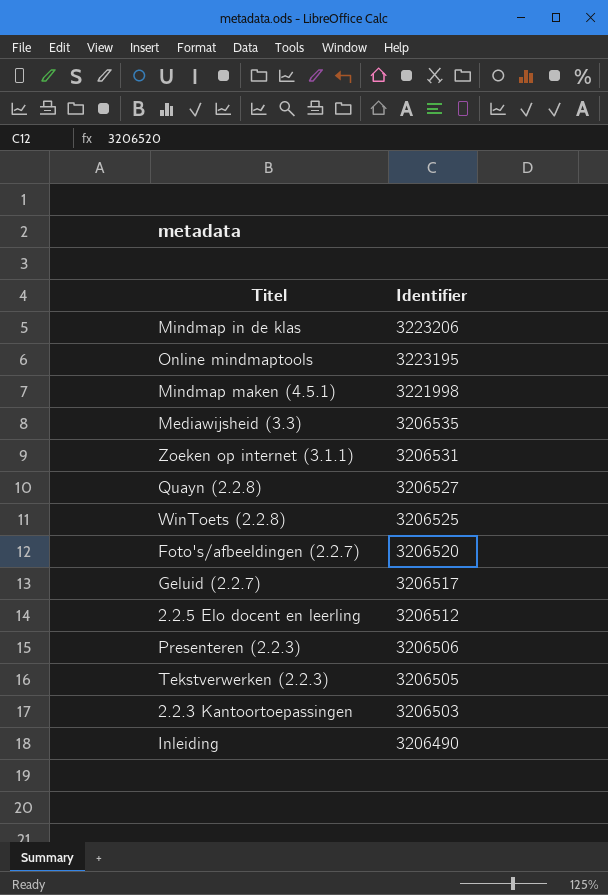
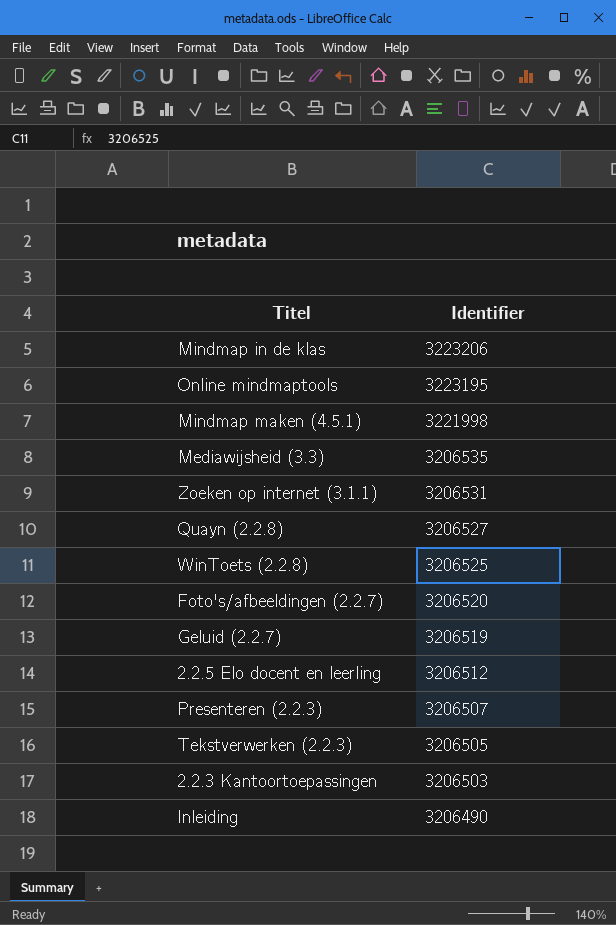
Geluid (2.2.7) | Identifier: 3206517 -> 3206519
Presenteren (2.2.3) | Identifier: 3206506 -> 3206507

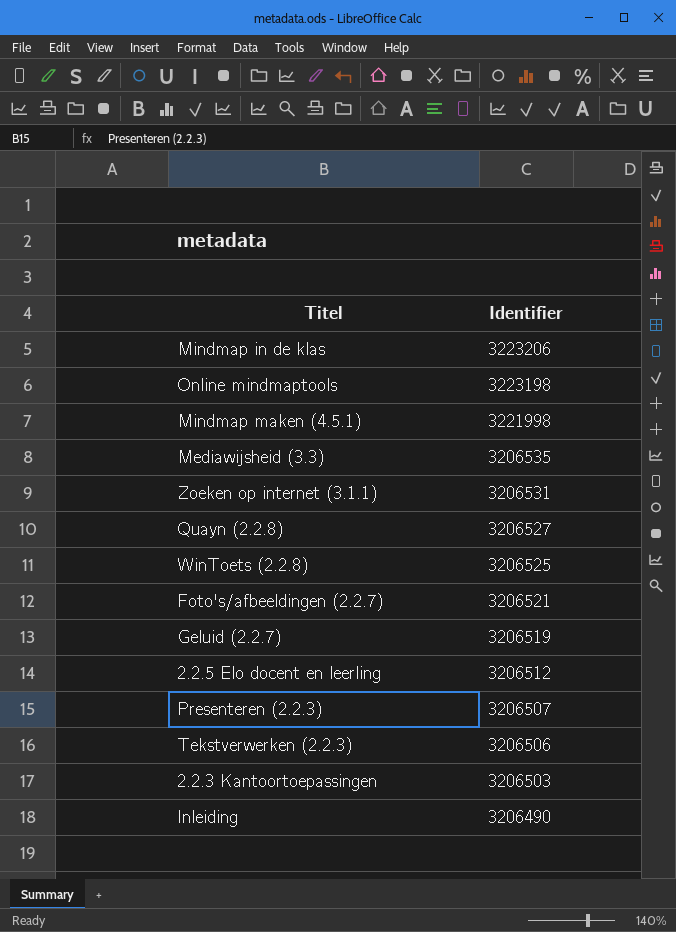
Online mindmaptools | Identifier: 3223195 -> 3223198
Foto's/afbeeldingen (2.2.7) | Identifier: 3206520 -> 3206521
Tekstverwerken (2.2.3) | Identifier: 3206505 -> 3206506

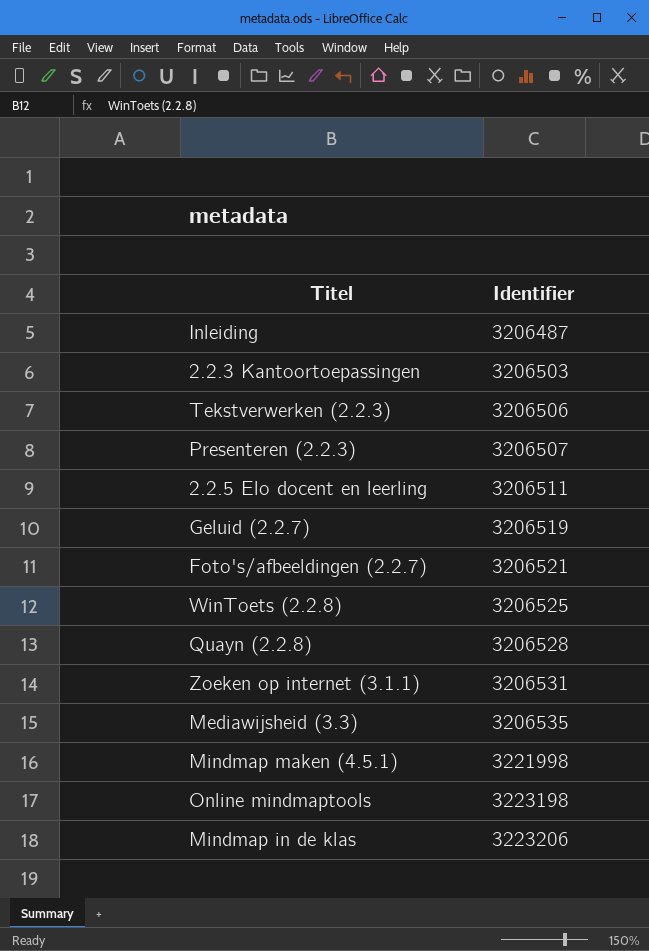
row order: Identifier descending -> Identifier ascending
Inleiding | Identifier: 3206490 -> 3206487
2.2.5 Elo docent en leerling | Identifier: 3206512 -> 3206511
Quayn (2.2.8) | Identifier: 3206527 -> 3206528

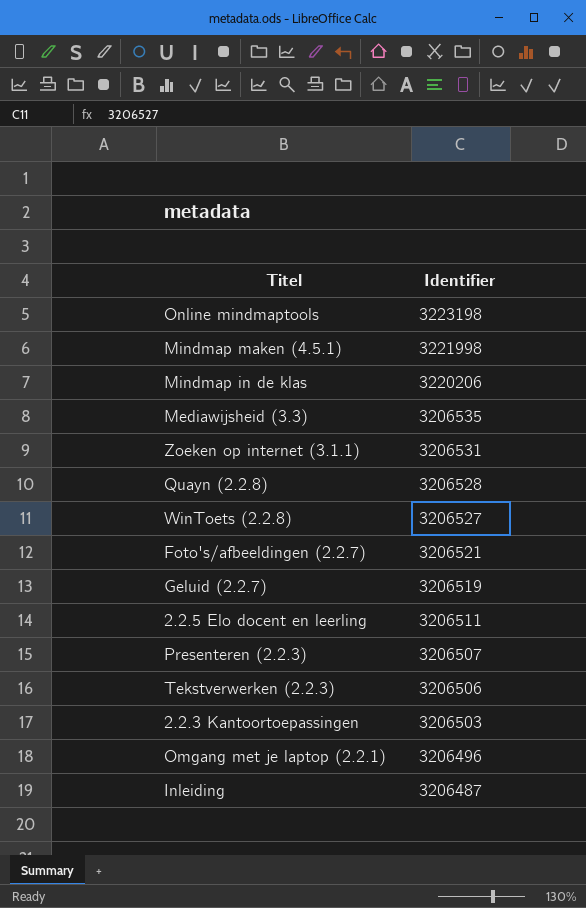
row order: Identifier ascending -> Identifier descending
Mindmap in de klas | Identifier: 3223206 -> 3220206
WinToets (2.2.8) | Identifier: 3206525 -> 3206527
row Omgang met je laptop (2.2.1): none -> 3206496

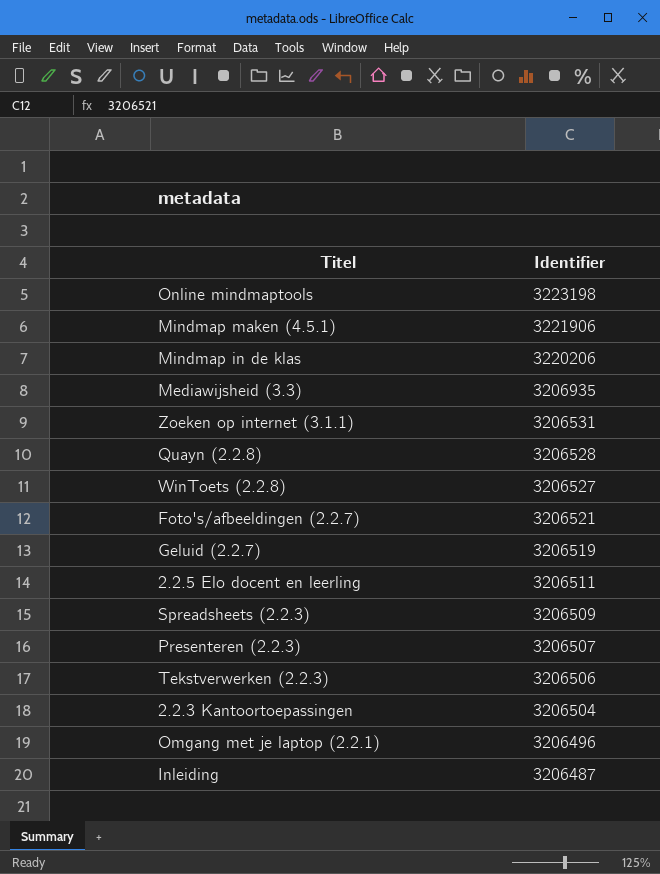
Mindmap maken (4.5.1) | Identifier: 3221998 -> 3221906
Mediawijsheid (3.3) | Identifier: 3206535 -> 3206935
row Spreadsheets (2.2.3): none -> 3206509
2.2.3 Kantoortoepassingen | Identifier: 3206503 -> 3206504

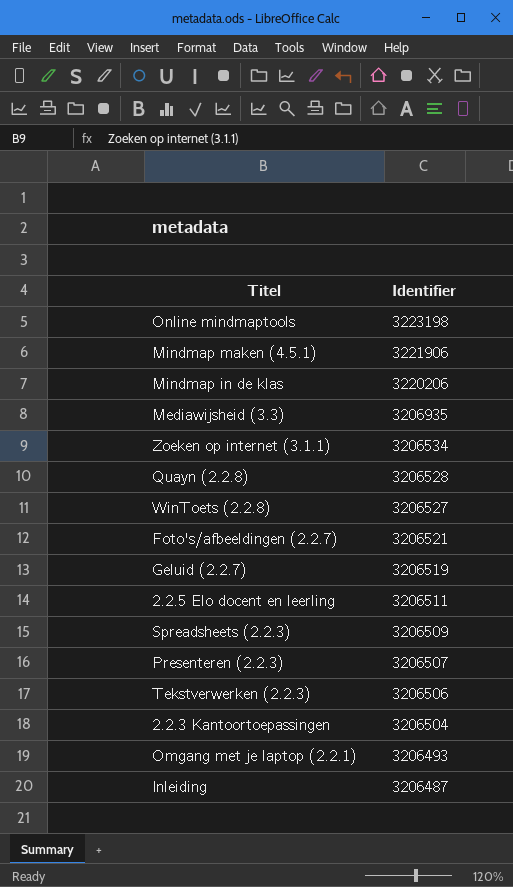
Zoeken op internet (3.1.1) | Identifier: 3206531 -> 3206534
Omgang met je laptop (2.2.1) | Identifier: 3206496 -> 3206493

